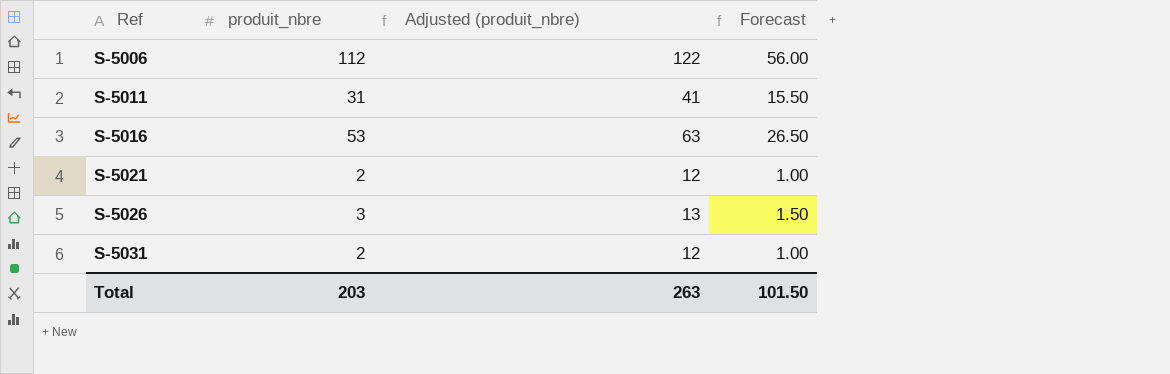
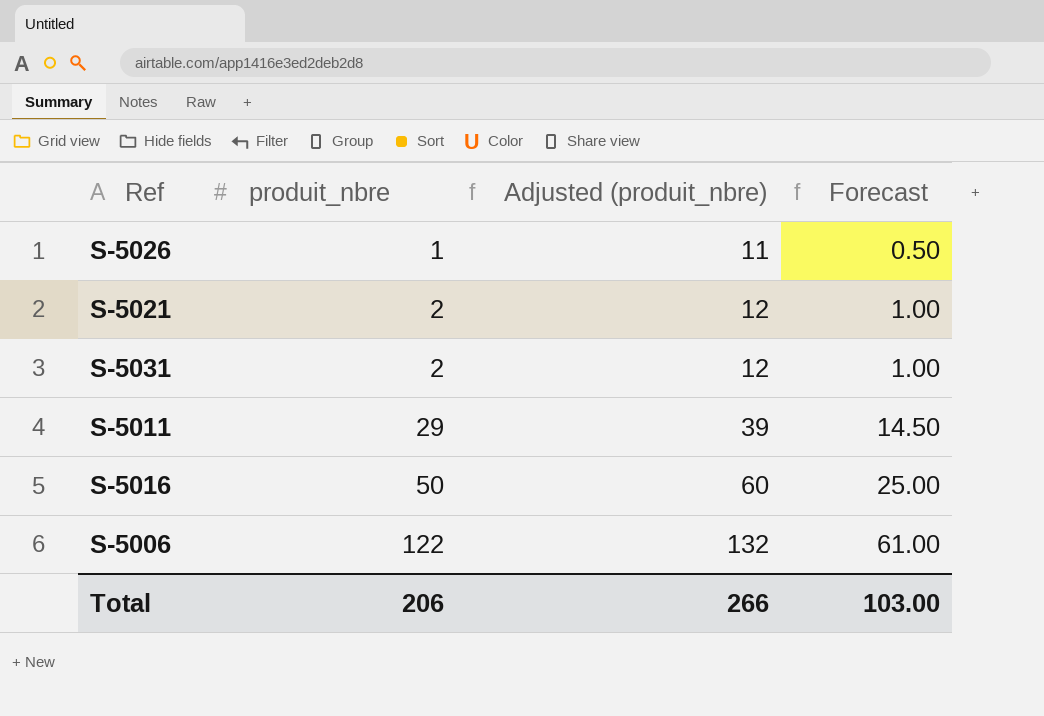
row order: Ref ascending -> produit_nbre ascending
S-5026 | produit_nbre: 3 -> 1
S-5026 | Adjusted (produit_nbre): 13 -> 11
S-5026 | Forecast: 1.50 -> 0.50
S-5011 | produit_nbre: 31 -> 29
S-5011 | Adjusted (produit_nbre): 41 -> 39
S-5011 | Forecast: 15.50 -> 14.50
S-5016 | produit_nbre: 53 -> 50
S-5016 | Adjusted (produit_nbre): 63 -> 60
S-5016 | Forecast: 26.50 -> 25.00
S-5006 | produit_nbre: 112 -> 122
S-5006 | Adjusted (produit_nbre): 122 -> 132
S-5006 | Forecast: 56.00 -> 61.00
Total | produit_nbre: 203 -> 206
Total | Adjusted (produit_nbre): 263 -> 266
Total | Forecast: 101.50 -> 103.00

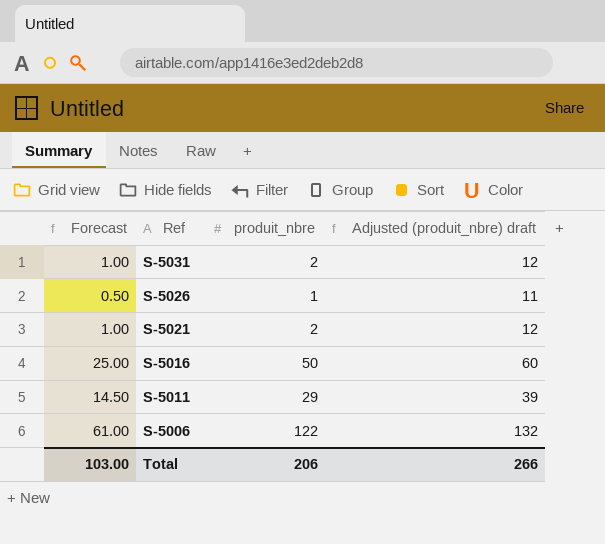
row order: produit_nbre ascending -> Ref descending
column Forecast | position: 4 -> 1
column name: Adjusted (produit_nbre) -> Adjusted (produit_nbre) draft

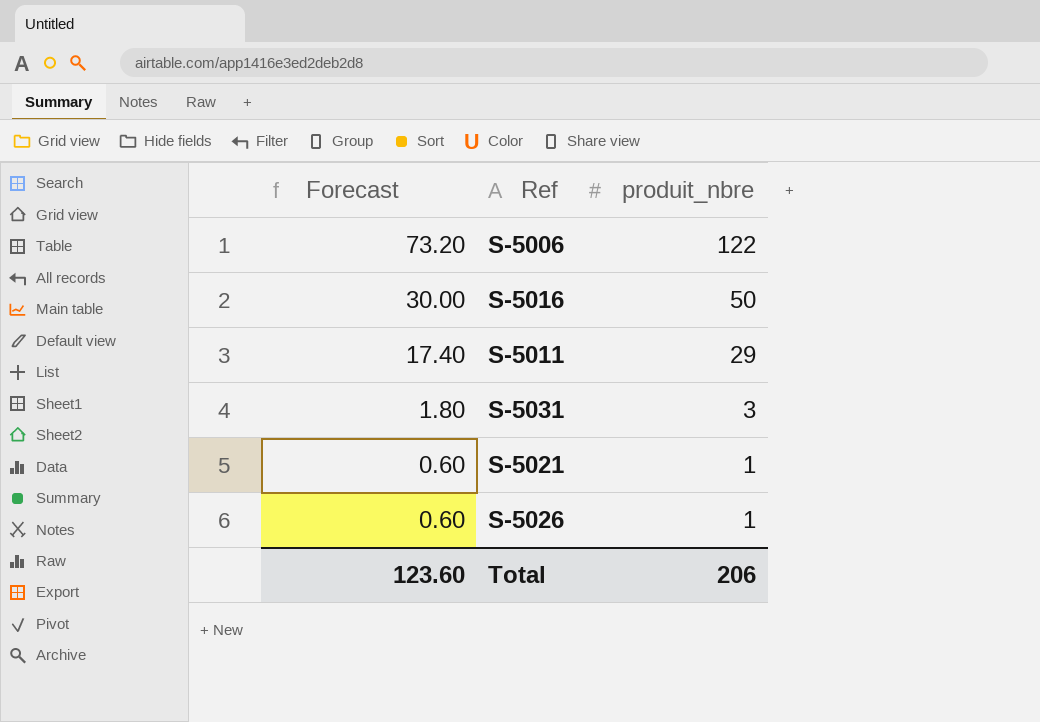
row order: Ref descending -> Forecast descending
column Adjusted (produit_nbre) draft | formula: [produit_nbre] + 10 -> none
column Forecast | formula: [produit_nbre] * 0.5 -> [produit_nbre] * 0.6
S-5031 | produit_nbre: 2 -> 3
S-5021 | produit_nbre: 2 -> 1
Total | Forecast: 103.00 -> 123.60

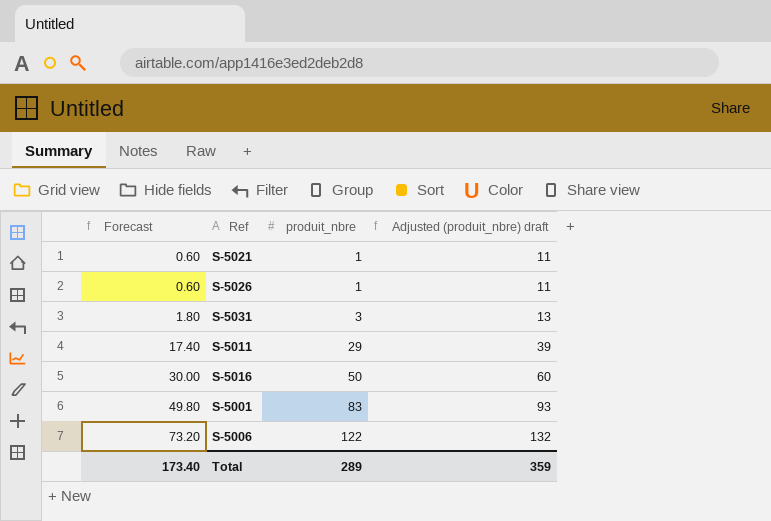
row order: Forecast descending -> Forecast ascending
column Adjusted (produit_nbre) draft | formula: none -> [produit_nbre] + 10
row S-5001: none -> 49.80 | 83 | 93
Total | Forecast: 123.60 -> 173.40
Total | produit_nbre: 206 -> 289

